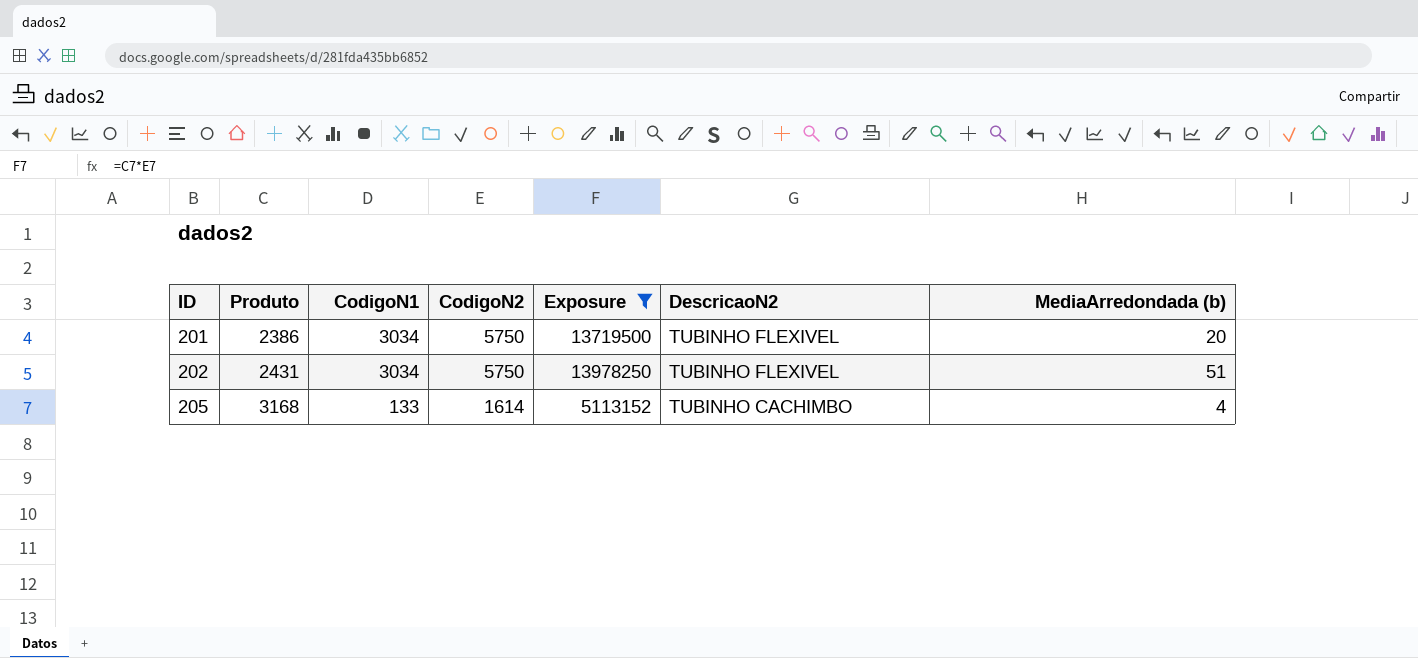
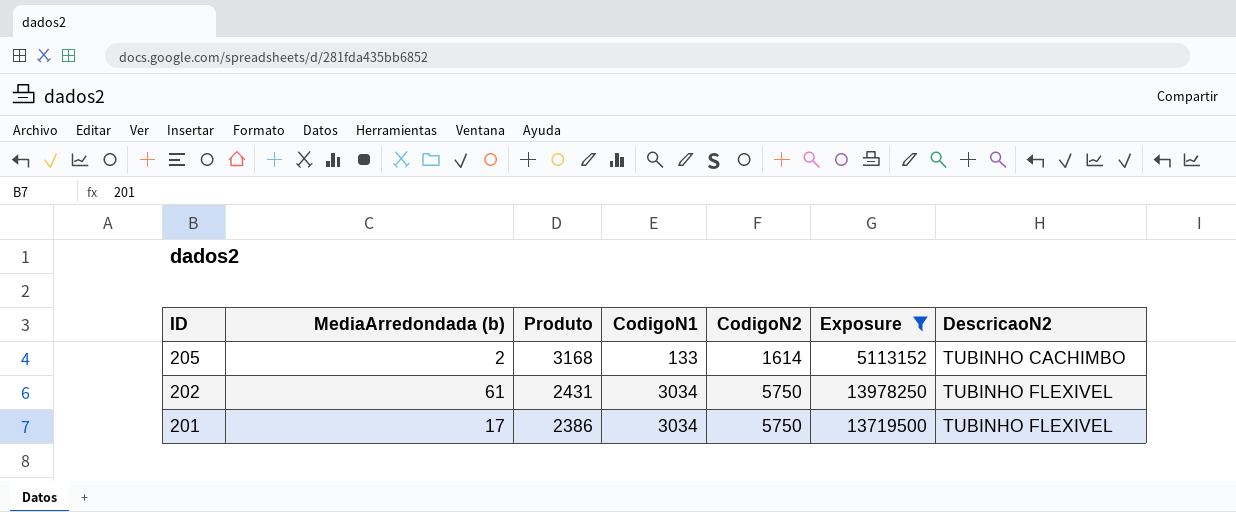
row order: ID ascending -> ID descending
column MediaArredondada (b) | position: 7 -> 2
205 | MediaArredondada (b): 4 -> 2
202 | MediaArredondada (b): 51 -> 61
201 | MediaArredondada (b): 20 -> 17

